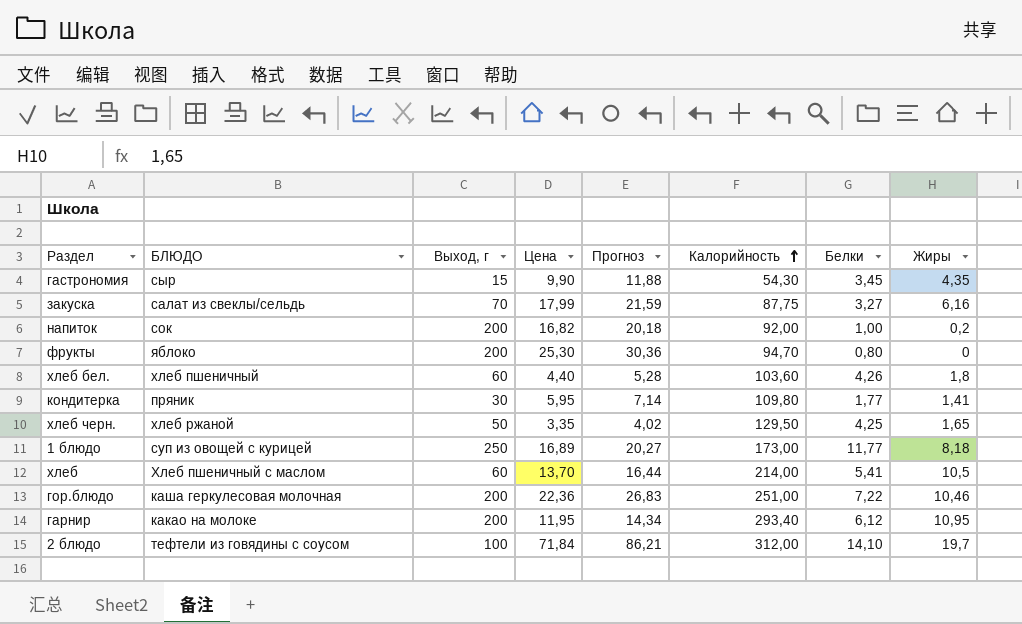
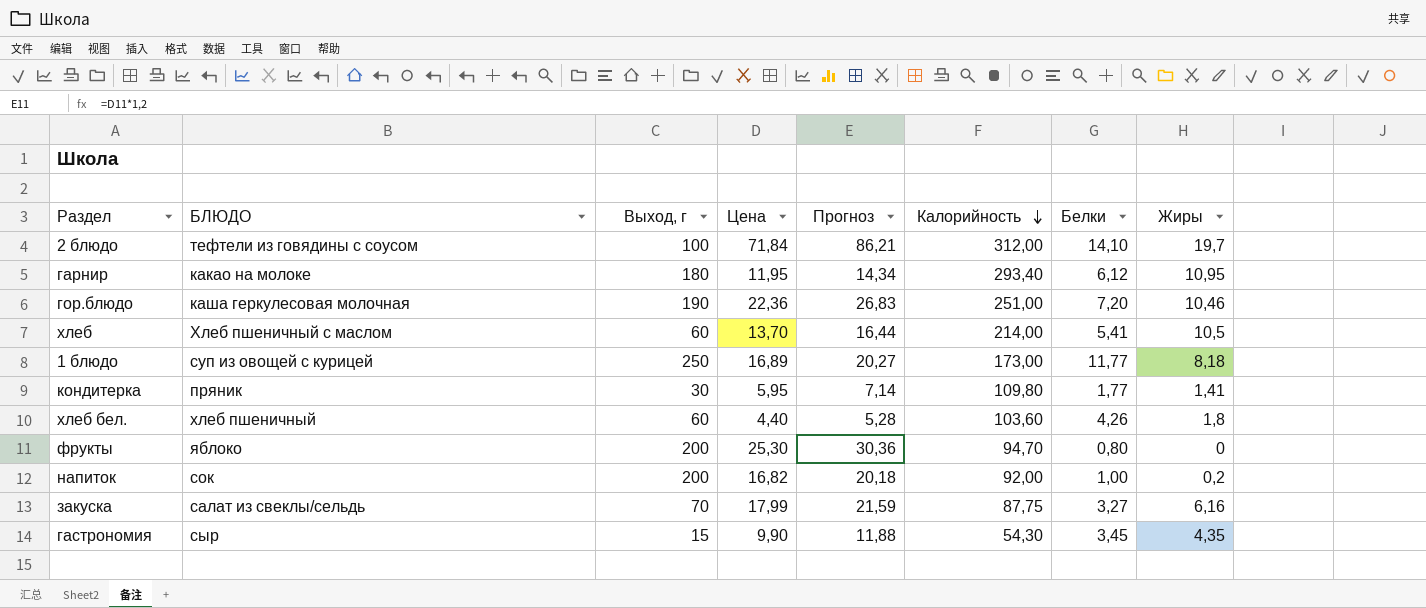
row order: Калорийность ascending -> Калорийность descending
row хлеб черн.: хлеб ржаной | 50 | 3,35 | 4,02 | 129,50 | 4,25 | 1,65 -> none
гарнир | Выход, г: 200 -> 180
гор.блюдо | Выход, г: 200 -> 190
гор.блюдо | Белки: 7,22 -> 7,20

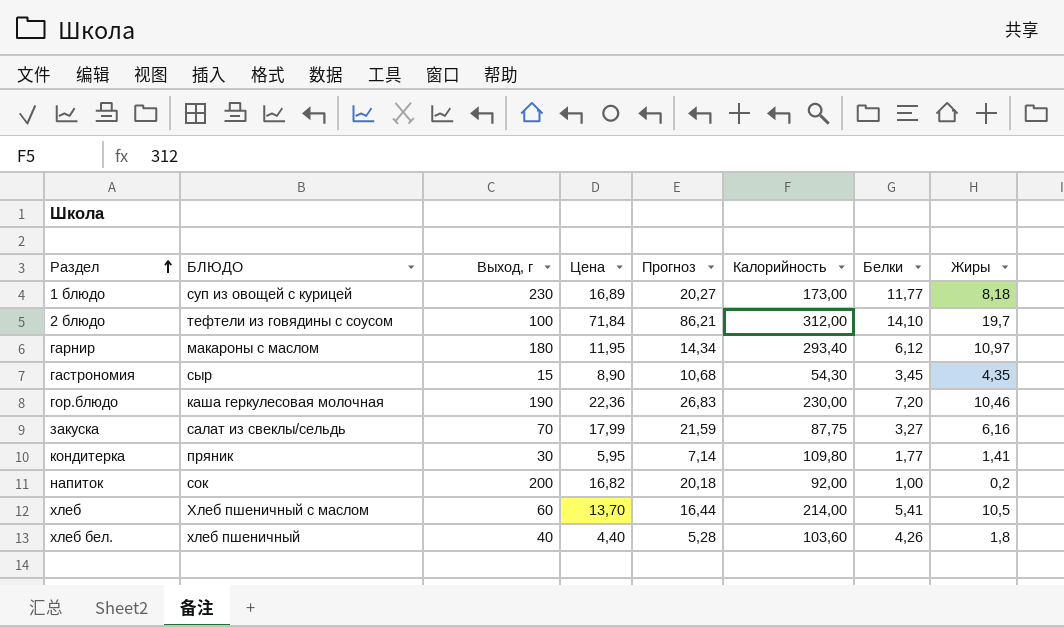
row order: Калорийность descending -> Раздел ascending
row фрукты: яблоко | 200 | 25,30 | 30,36 | 94,70 | 0,80 | 0 -> none
1 блюдо | Выход, г: 250 -> 230
гарнир | БЛЮДО: какао на молоке -> макароны с маслом
гарнир | Жиры: 10,95 -> 10,97
гастрономия | Цена: 9,90 -> 8,90
гастрономия | Прогноз: 11,88 -> 10,68
гор.блюдо | Калорийность: 251,00 -> 230,00
хлеб бел. | Выход, г: 60 -> 40

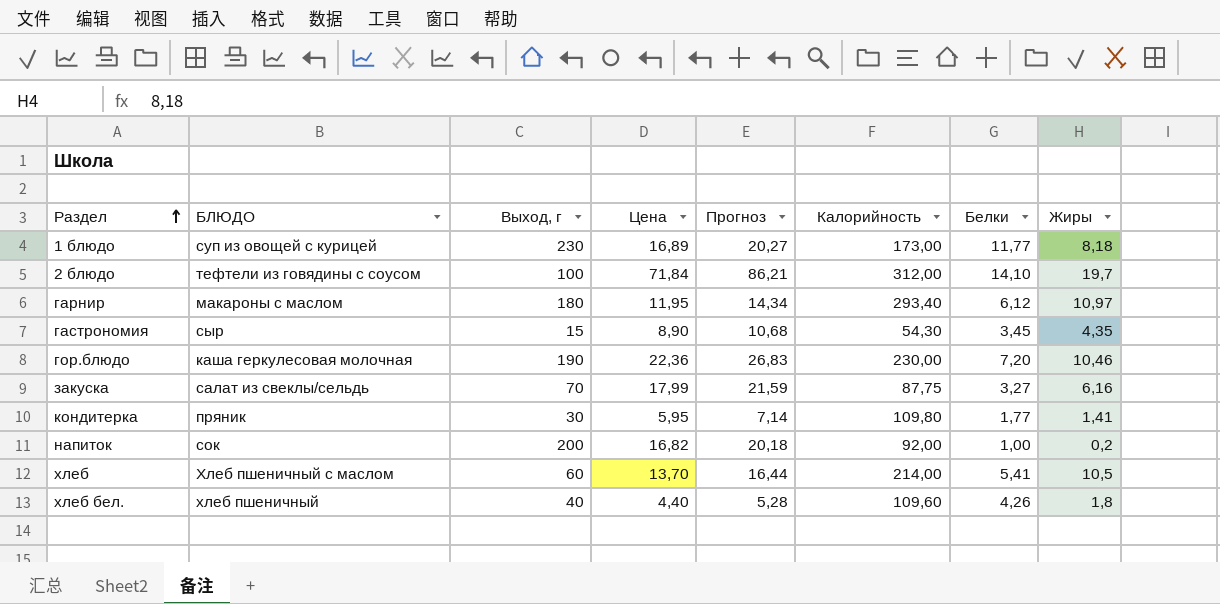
хлеб бел. | Калорийность: 103,60 -> 109,60

